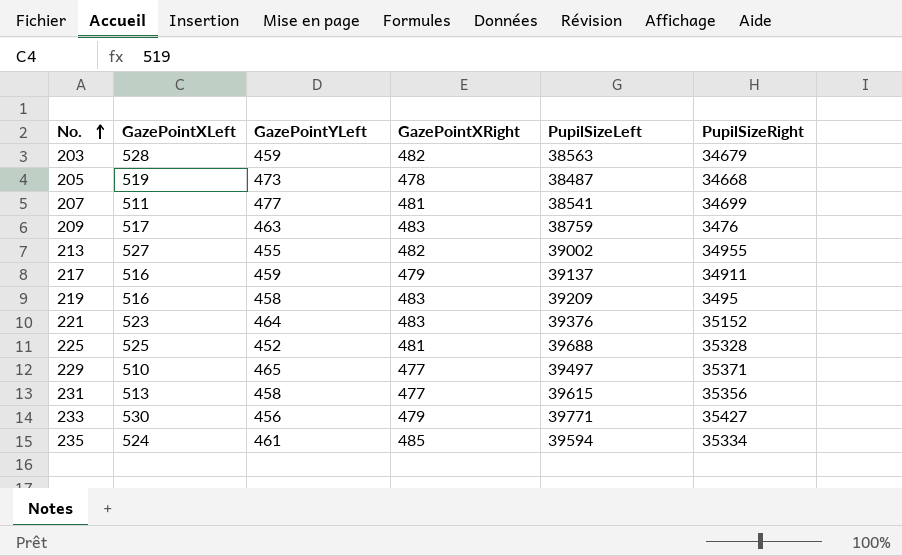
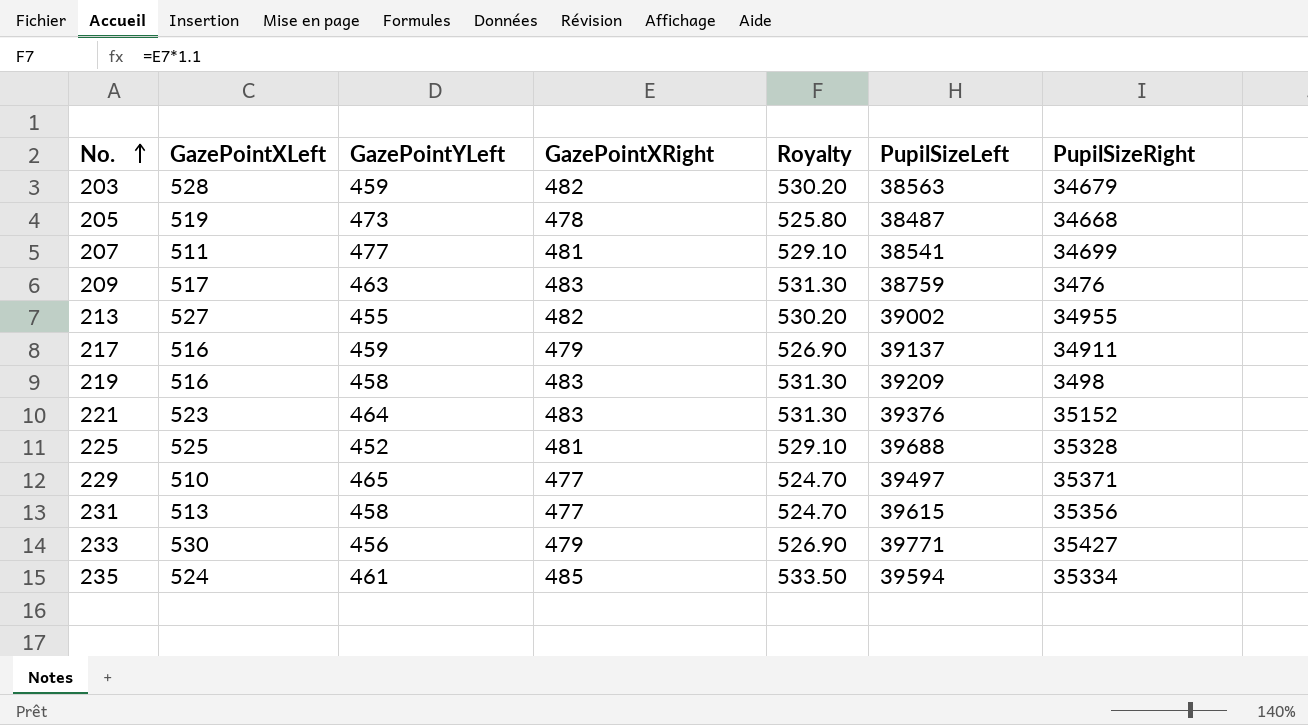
column Royalty | formula: none -> [GazePointXRight] * 1.1
219 | PupilSizeRight: 3495 -> 3498

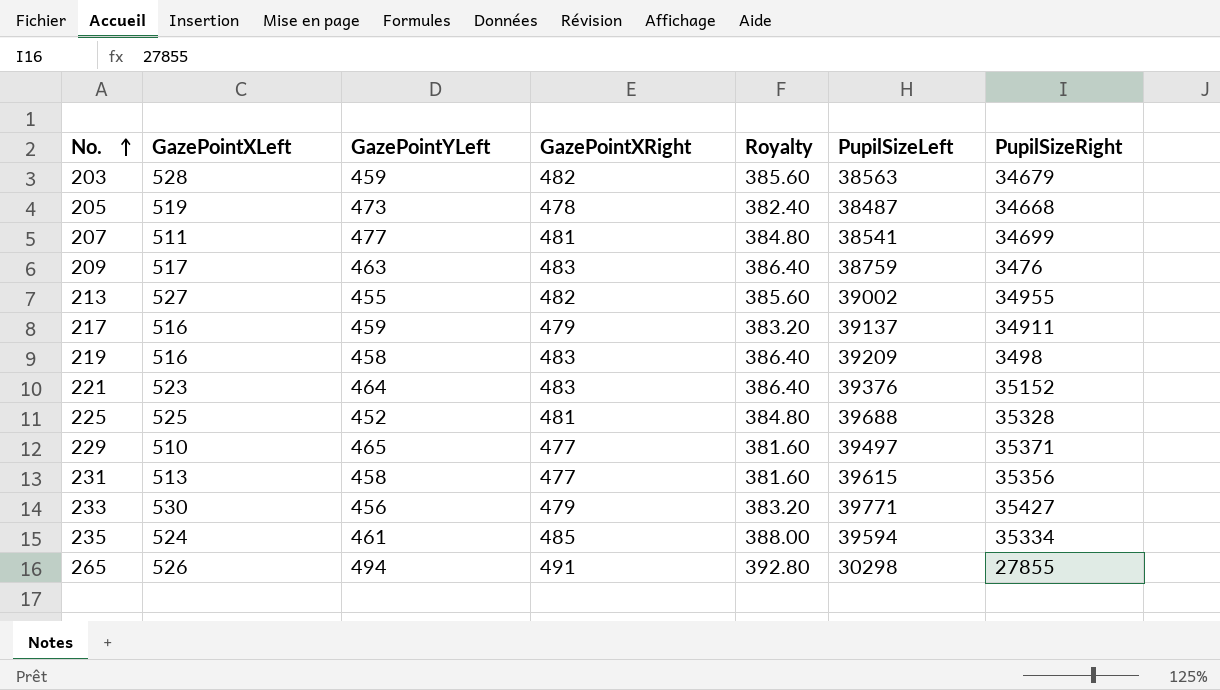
column Royalty | formula: [GazePointXRight] * 1.1 -> [GazePointXRight] * 0.8
row 265: none -> 526 | 494 | 491 | 392.80 | 30298 | 27855

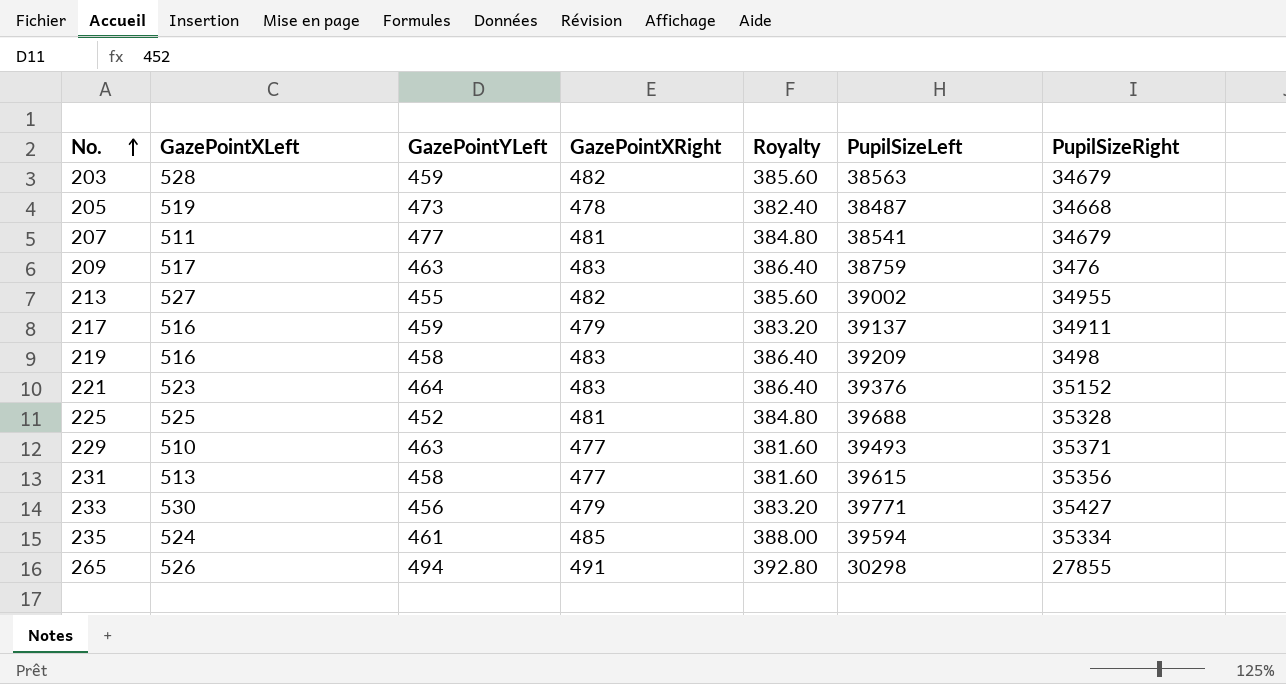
207 | PupilSizeRight: 34699 -> 34679
229 | GazePointYLeft: 465 -> 463
229 | PupilSizeLeft: 39497 -> 39493

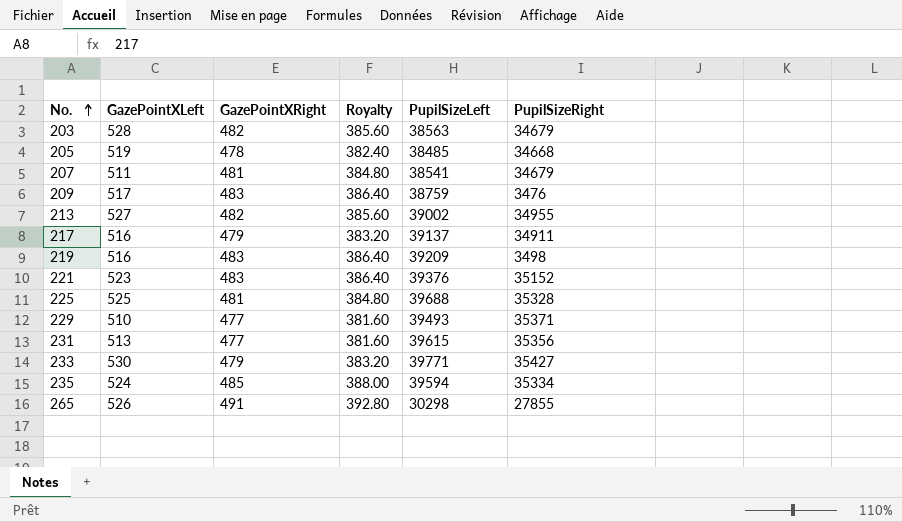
column GazePointYLeft | position: 3 -> none
205 | PupilSizeLeft: 38487 -> 38485

